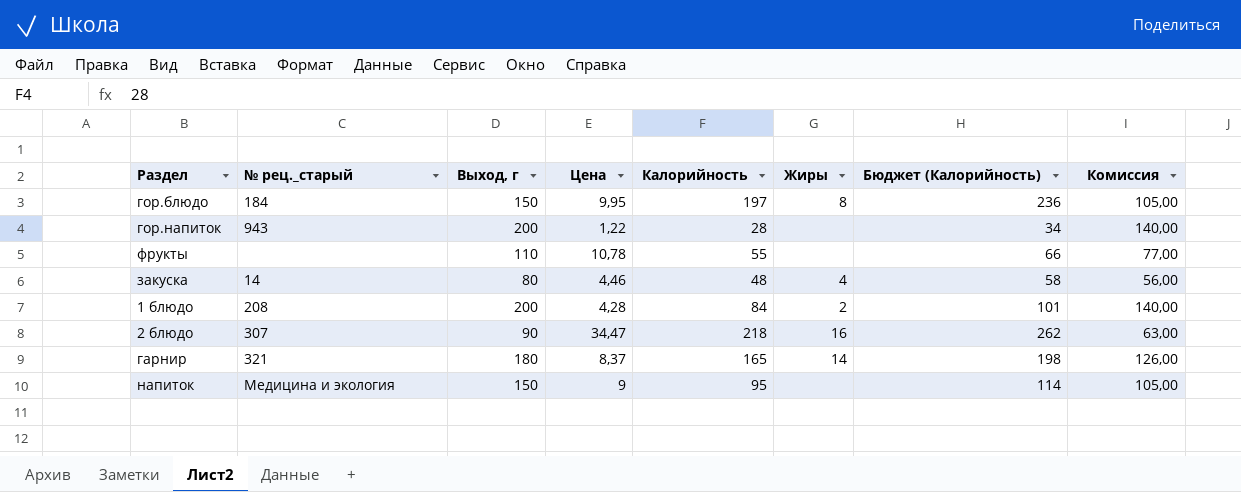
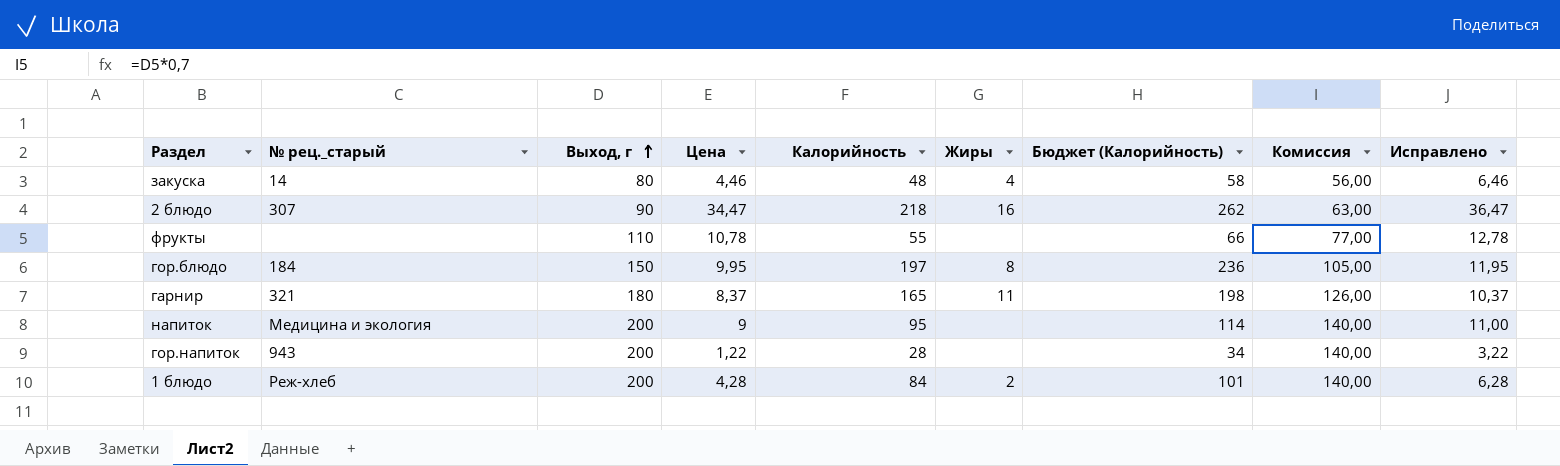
row order: none -> Выход, г ascending
column Исправлено | formula: none -> [Цена] + 2
гарнир | Жиры: 14 -> 11
напиток | Выход, г: 150 -> 200
напиток | Комиссия: 105,00 -> 140,00
1 блюдо | № рец._старый: 208 -> Реж-хлеб

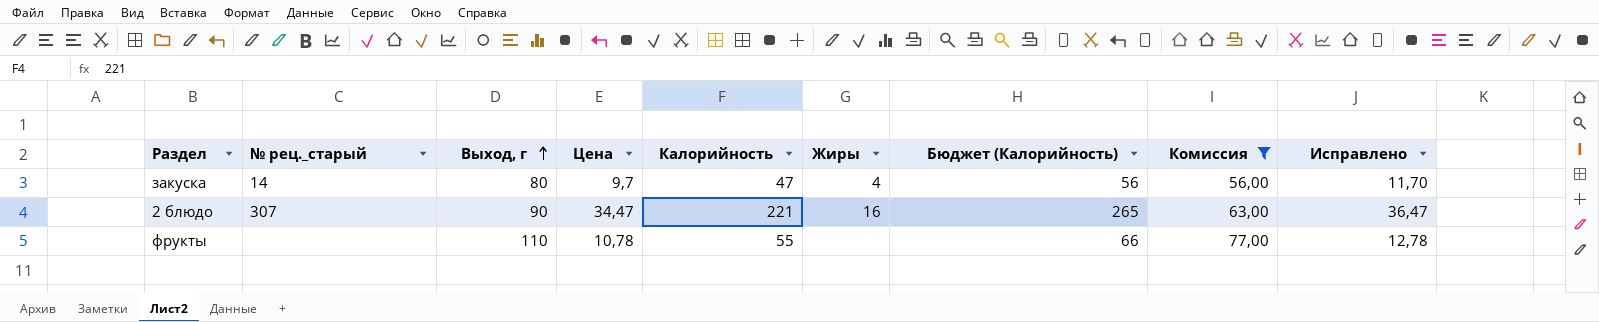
filter: none -> Комиссия <= 77,00
закуска | Цена: 4,46 -> 9,7
закуска | Калорийность: 48 -> 47
закуска | Бюджет (Калорийность): 58 -> 56
закуска | Исправлено: 6,46 -> 11,70
2 блюдо | Калорийность: 218 -> 221
2 блюдо | Бюджет (Калорийность): 262 -> 265

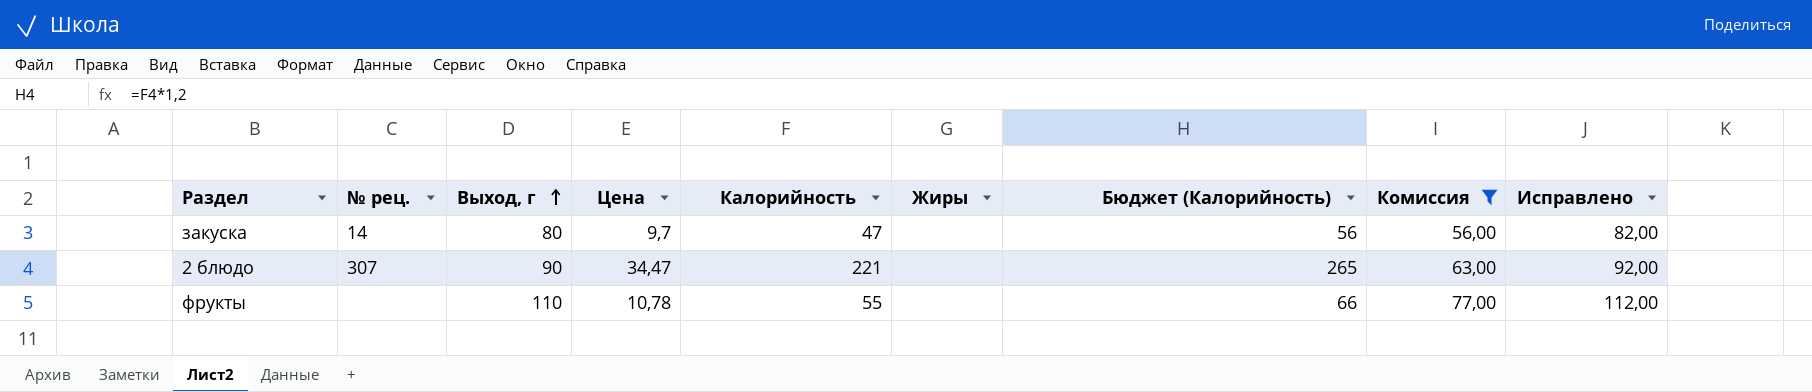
column name: № рец._старый -> № рец.
column Исправлено | formula: [Цена] + 2 -> [Выход, г] + 2
закуска | Жиры: 4 -> none
2 блюдо | Жиры: 16 -> none

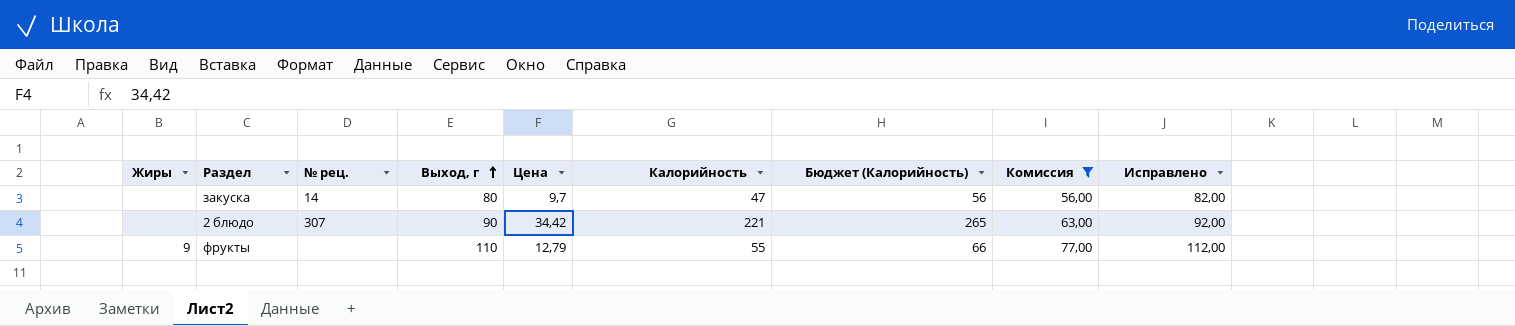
column Жиры | position: 6 -> 1
2 блюдо | Цена: 34,47 -> 34,42
фрукты | Жиры: none -> 9
фрукты | Цена: 10,78 -> 12,79

